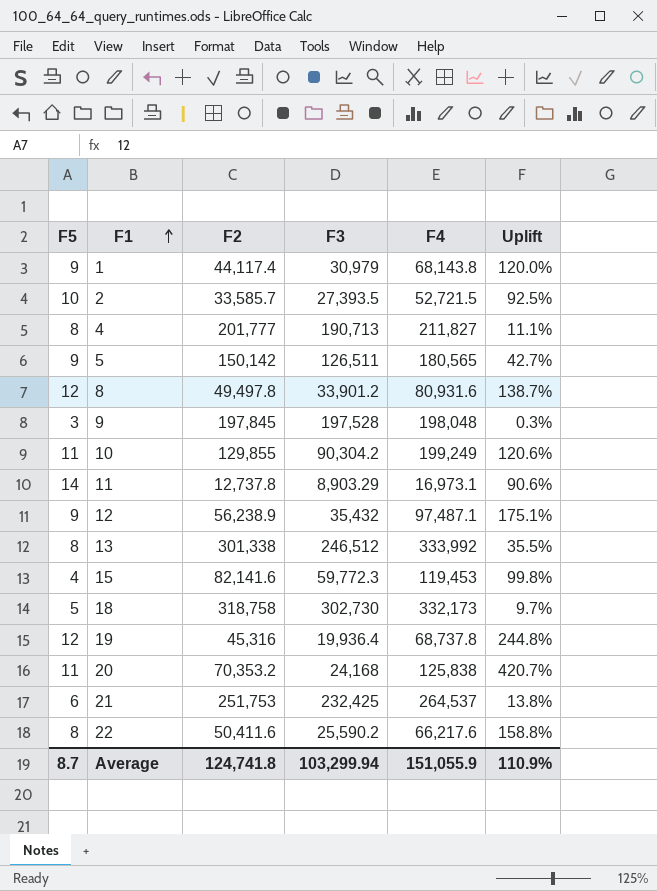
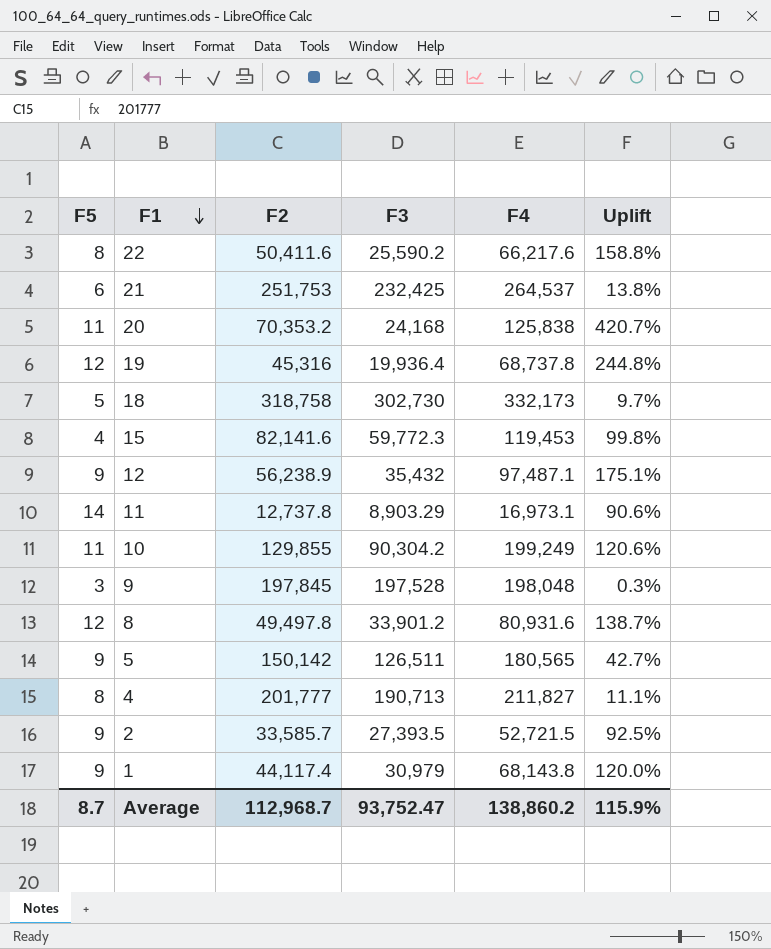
row order: F1 ascending -> F1 descending
row 13: 8 | 301,338 | 246,512 | 333,992 | 35.5% -> none
2 | F5: 10 -> 9
Average | F2: 124,741.8 -> 112,968.7
Average | F3: 103,299.94 -> 93,752.47
Average | F4: 151,055.9 -> 138,860.2
Average | Uplift: 110.9% -> 115.9%

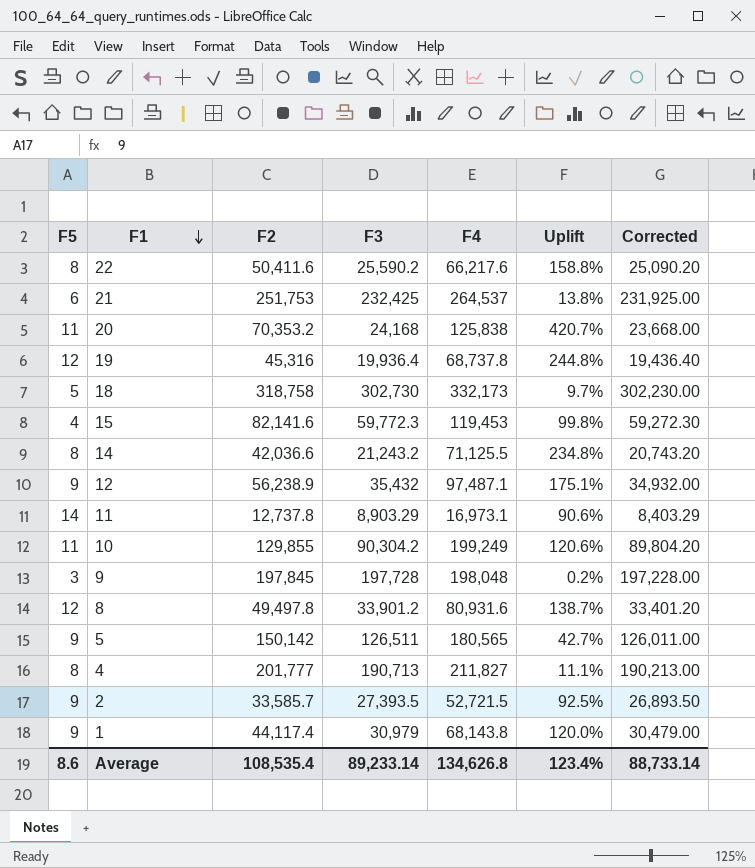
column Corrected | formula: none -> [F3] - 500
row 14: none -> 8 | 42,036.6 | 21,243.2 | 71,125.5 | 234.8% | 20,743.20
9 | F3: 197,528 -> 197,728
9 | Uplift: 0.3% -> 0.2%
Average | F5: 8.7 -> 8.6
Average | F2: 112,968.7 -> 108,535.4
Average | F3: 93,752.47 -> 89,233.14
Average | F4: 138,860.2 -> 134,626.8
Average | Uplift: 115.9% -> 123.4%

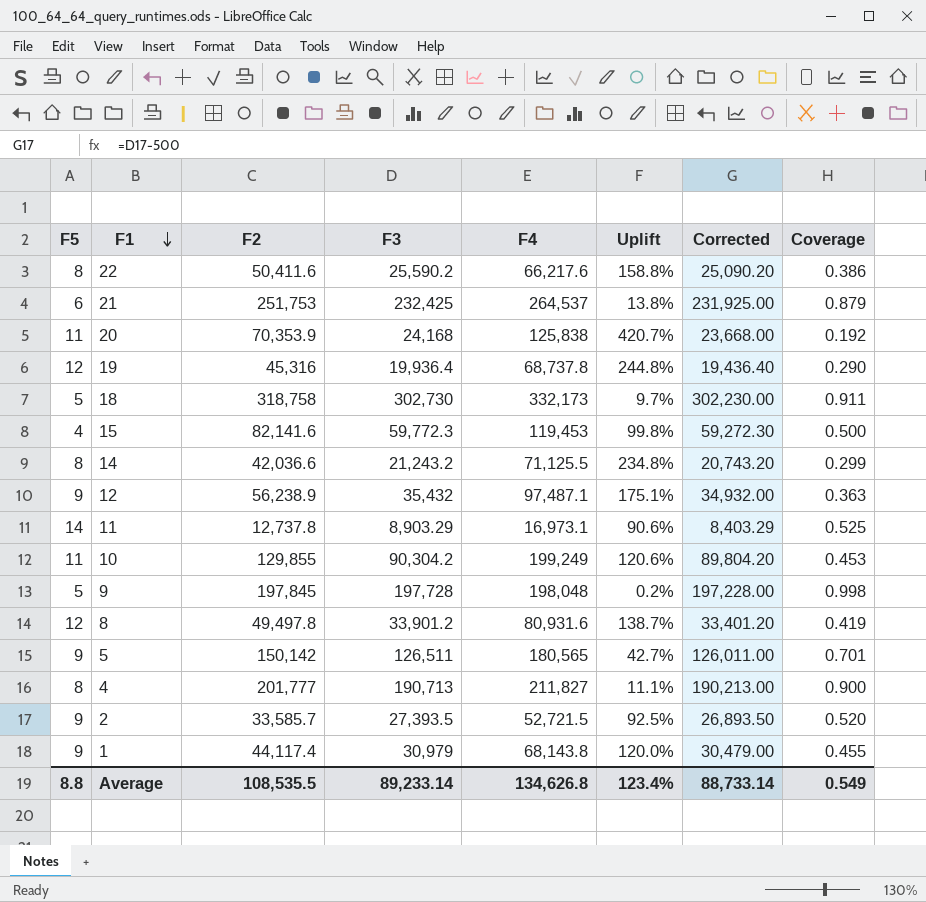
column Coverage | formula: none -> [F3] / [F4]
20 | F2: 70,353.2 -> 70,353.9
9 | F5: 3 -> 5
Average | F5: 8.6 -> 8.8
Average | F2: 108,535.4 -> 108,535.5

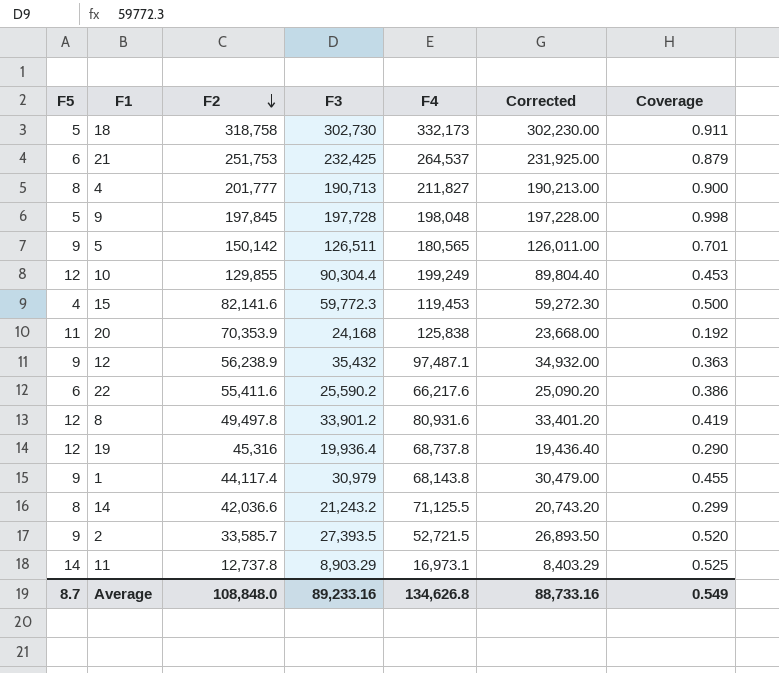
row order: F1 descending -> F2 descending
column Uplift | formula: ([F4] - [F3]) / [F3] -> none
10 | F5: 11 -> 12
10 | F3: 90,304.2 -> 90,304.4
10 | Corrected: 89,804.20 -> 89,804.40
22 | F5: 8 -> 6
22 | F2: 50,411.6 -> 55,411.6
Average | F5: 8.8 -> 8.7
Average | F2: 108,535.5 -> 108,848.0
Average | F3: 89,233.14 -> 89,233.16
Average | Corrected: 88,733.14 -> 88,733.16

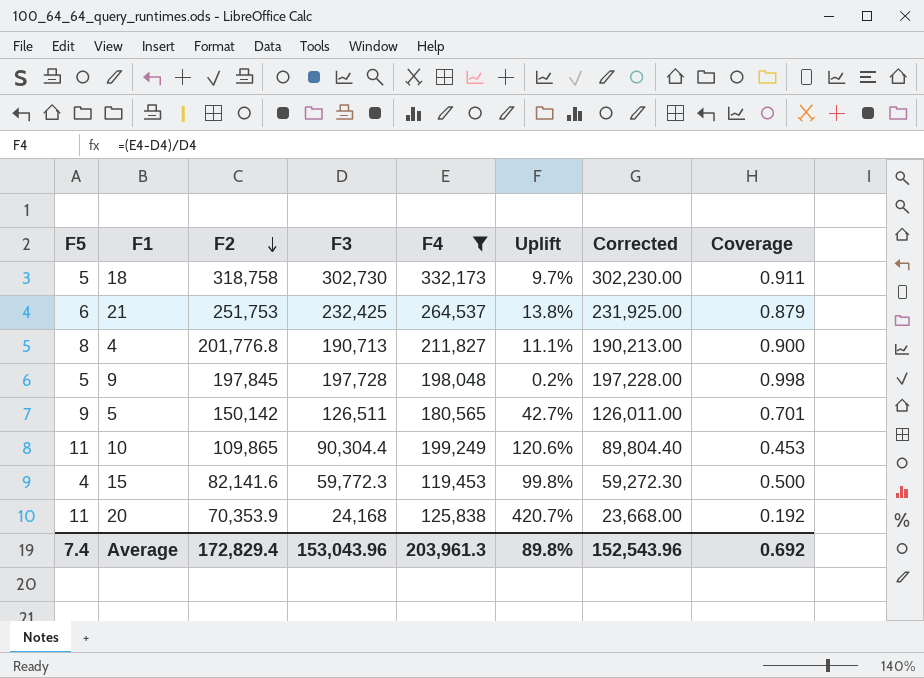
filter: none -> F4 >= 119,453
column Uplift | formula: none -> ([F4] - [F3]) / [F3]
4 | F2: 201,777 -> 201,776.8
10 | F5: 12 -> 11
10 | F2: 129,855 -> 109,865
Average | F5: 8.7 -> 7.4
Average | F2: 108,848.0 -> 172,829.4
Average | F3: 89,233.16 -> 153,043.96
Average | F4: 134,626.8 -> 203,961.3
Average | Corrected: 88,733.16 -> 152,543.96
Average | Coverage: 0.549 -> 0.692

